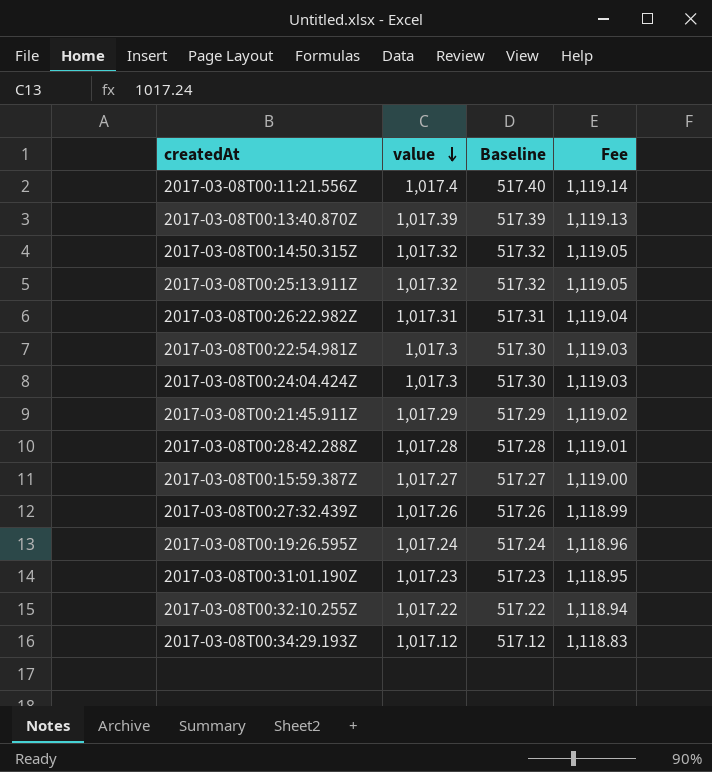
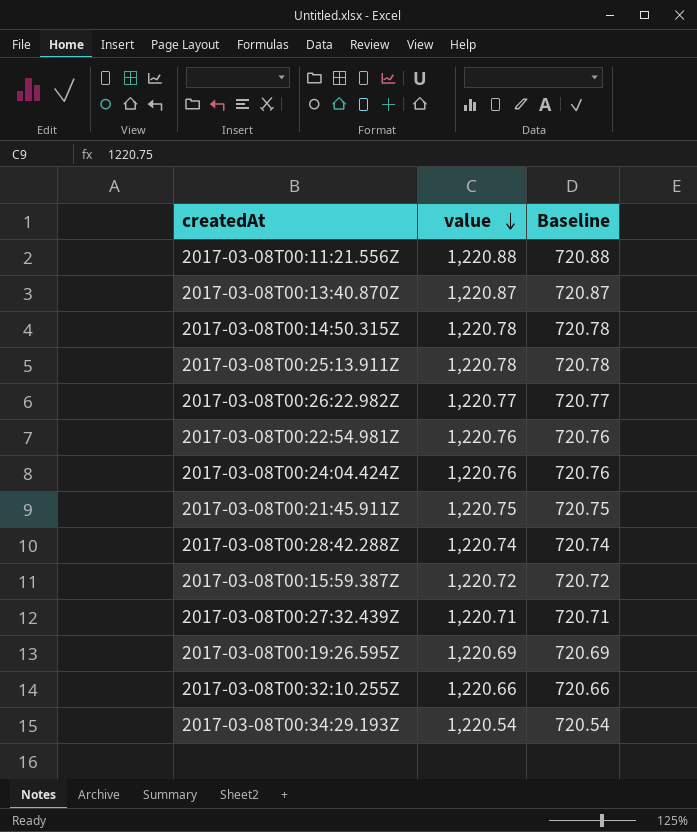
column Fee | formula: [value] * 1.1 -> none
row 2017-03-08T00:31:01.190Z: 1,017.23 | 517.23 | 1,118.95 -> none
2017-03-08T00:11:21.556Z | value: 1,017.4 -> 1,220.88
2017-03-08T00:11:21.556Z | Baseline: 517.40 -> 720.88
2017-03-08T00:13:40.870Z | value: 1,017.39 -> 1,220.87
2017-03-08T00:13:40.870Z | Baseline: 517.39 -> 720.87
2017-03-08T00:14:50.315Z | value: 1,017.32 -> 1,220.78
2017-03-08T00:14:50.315Z | Baseline: 517.32 -> 720.78
2017-03-08T00:25:13.911Z | value: 1,017.32 -> 1,220.78
2017-03-08T00:25:13.911Z | Baseline: 517.32 -> 720.78
2017-03-08T00:26:22.982Z | value: 1,017.31 -> 1,220.77
2017-03-08T00:26:22.982Z | Baseline: 517.31 -> 720.77
2017-03-08T00:22:54.981Z | value: 1,017.3 -> 1,220.76
2017-03-08T00:22:54.981Z | Baseline: 517.30 -> 720.76
2017-03-08T00:24:04.424Z | value: 1,017.3 -> 1,220.76
2017-03-08T00:24:04.424Z | Baseline: 517.30 -> 720.76
2017-03-08T00:21:45.911Z | value: 1,017.29 -> 1,220.75
2017-03-08T00:21:45.911Z | Baseline: 517.29 -> 720.75
2017-03-08T00:28:42.288Z | value: 1,017.28 -> 1,220.74
2017-03-08T00:28:42.288Z | Baseline: 517.28 -> 720.74
2017-03-08T00:15:59.387Z | value: 1,017.27 -> 1,220.72
2017-03-08T00:15:59.387Z | Baseline: 517.27 -> 720.72
2017-03-08T00:27:32.439Z | value: 1,017.26 -> 1,220.71
2017-03-08T00:27:32.439Z | Baseline: 517.26 -> 720.71
2017-03-08T00:19:26.595Z | value: 1,017.24 -> 1,220.69
2017-03-08T00:19:26.595Z | Baseline: 517.24 -> 720.69
2017-03-08T00:32:10.255Z | value: 1,017.22 -> 1,220.66
2017-03-08T00:32:10.255Z | Baseline: 517.22 -> 720.66
2017-03-08T00:34:29.193Z | value: 1,017.12 -> 1,220.54
2017-03-08T00:34:29.193Z | Baseline: 517.12 -> 720.54

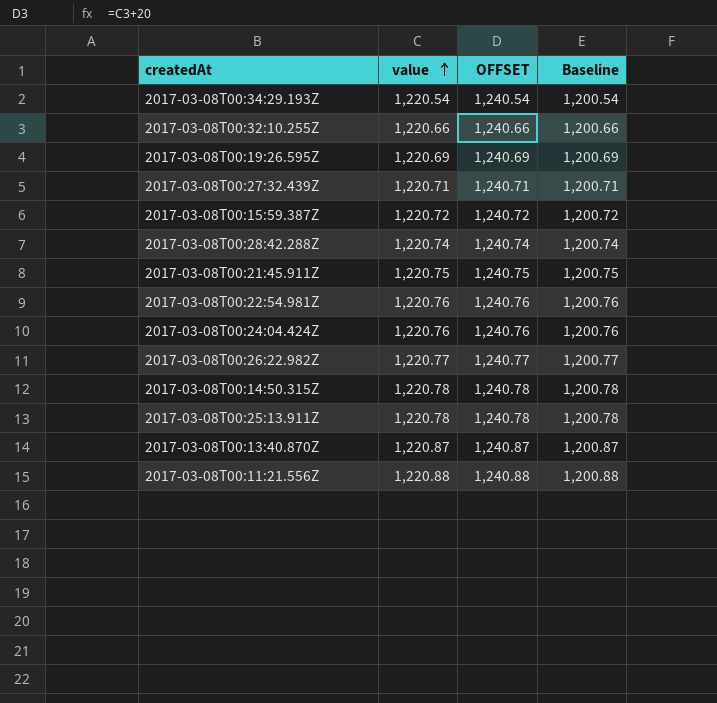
row order: value descending -> value ascending
column OFFSET | formula: none -> [value] + 20
column Baseline | formula: [value] - 500 -> [value] - 20

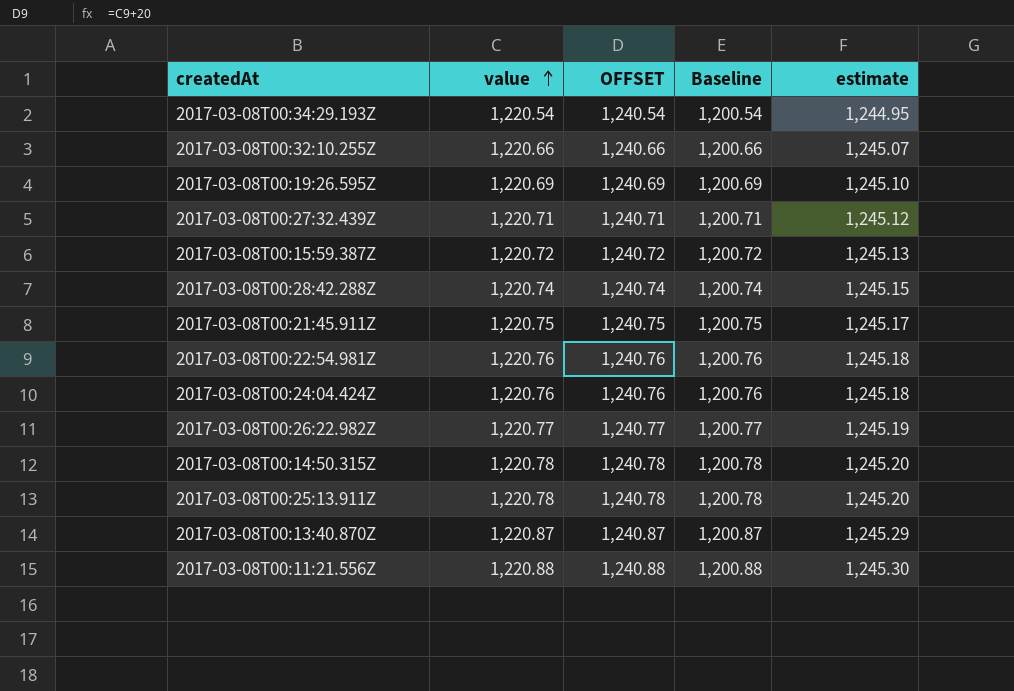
column estimate | formula: none -> [value] * 1.02

